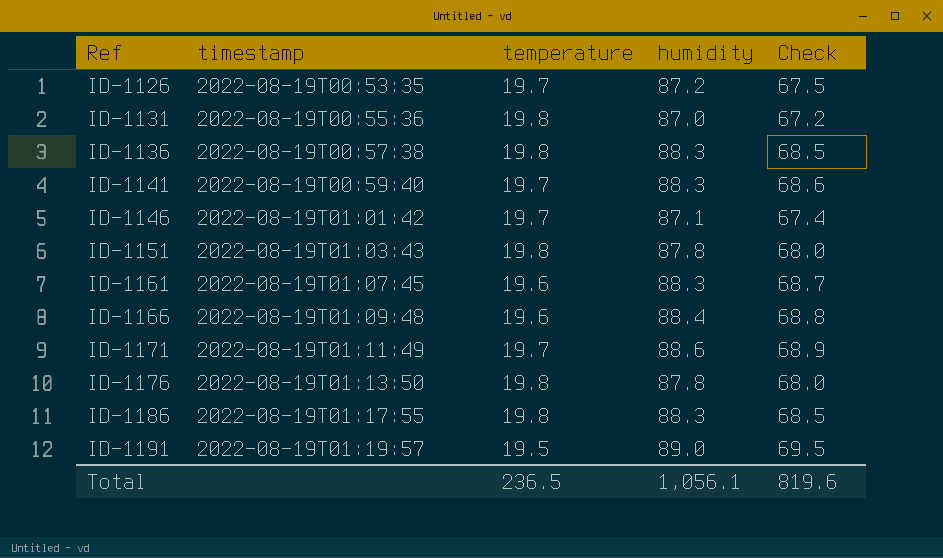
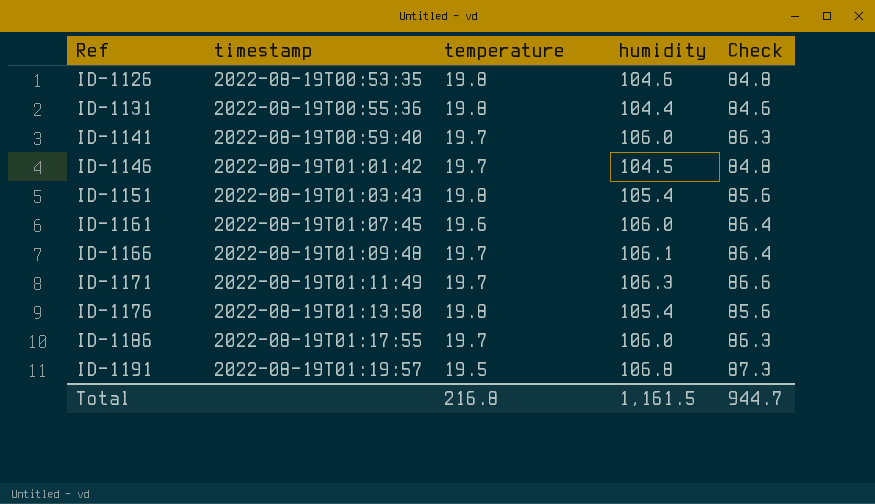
row ID-1136: 2022-08-19T00:57:38 | 19.8 | 88.3 | 68.5 -> none
ID-1126 | temperature: 19.7 -> 19.8
ID-1126 | humidity: 87.2 -> 104.6
ID-1126 | Check: 67.5 -> 84.8
ID-1131 | humidity: 87.0 -> 104.4
ID-1131 | Check: 67.2 -> 84.6
ID-1141 | humidity: 88.3 -> 106.0
ID-1141 | Check: 68.6 -> 86.3
ID-1146 | humidity: 87.1 -> 104.5
ID-1146 | Check: 67.4 -> 84.8
ID-1151 | humidity: 87.8 -> 105.4
ID-1151 | Check: 68.0 -> 85.6
ID-1161 | humidity: 88.3 -> 106.0
ID-1161 | Check: 68.7 -> 86.4
ID-1166 | temperature: 19.6 -> 19.7
ID-1166 | humidity: 88.4 -> 106.1
ID-1166 | Check: 68.8 -> 86.4
ID-1171 | humidity: 88.6 -> 106.3
ID-1171 | Check: 68.9 -> 86.6
ID-1176 | humidity: 87.8 -> 105.4
ID-1176 | Check: 68.0 -> 85.6
ID-1186 | temperature: 19.8 -> 19.7
ID-1186 | humidity: 88.3 -> 106.0
ID-1186 | Check: 68.5 -> 86.3
ID-1191 | humidity: 89.0 -> 106.8
ID-1191 | Check: 69.5 -> 87.3
Total | temperature: 236.5 -> 216.8
Total | humidity: 1,056.1 -> 1,161.5
Total | Check: 819.6 -> 944.7

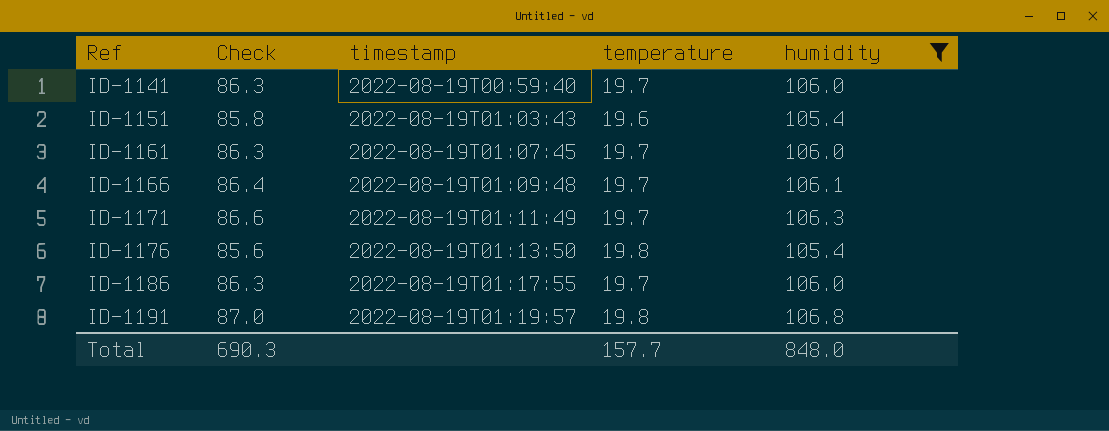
filter: none -> humidity >= 105.4
column Check | position: 5 -> 2
ID-1151 | Check: 85.6 -> 85.8
ID-1151 | temperature: 19.8 -> 19.6
ID-1161 | Check: 86.4 -> 86.3
ID-1161 | temperature: 19.6 -> 19.7
ID-1191 | Check: 87.3 -> 87.0
ID-1191 | temperature: 19.5 -> 19.8
Total | Check: 944.7 -> 690.3
Total | temperature: 216.8 -> 157.7
Total | humidity: 1,161.5 -> 848.0

